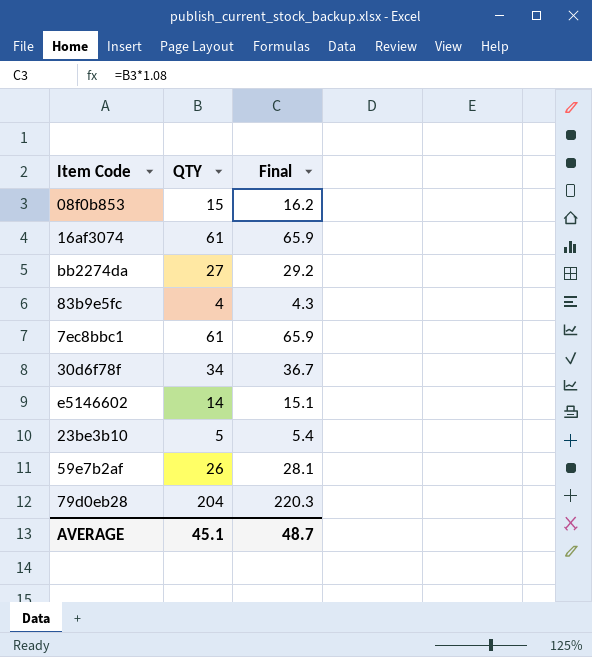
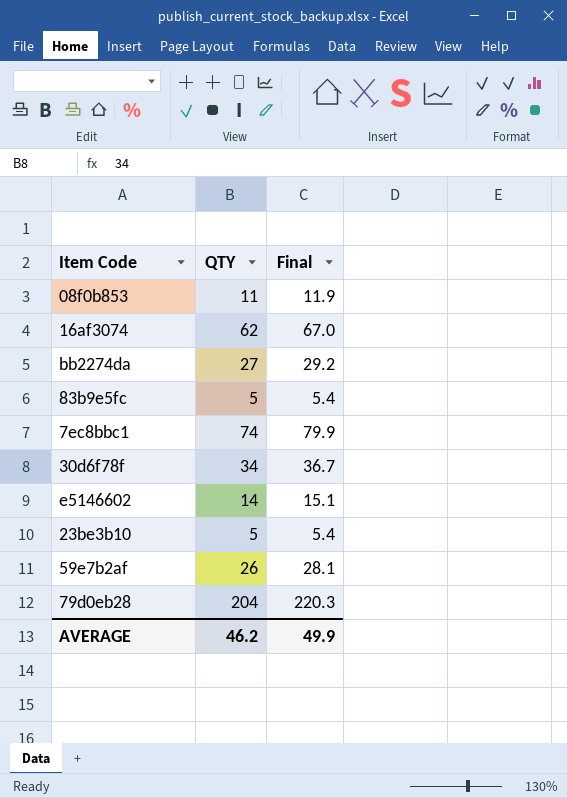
08f0b853 | QTY: 15 -> 11
08f0b853 | Final: 16.2 -> 11.9
16af3074 | QTY: 61 -> 62
16af3074 | Final: 65.9 -> 67.0
83b9e5fc | QTY: 4 -> 5
83b9e5fc | Final: 4.3 -> 5.4
7ec8bbc1 | QTY: 61 -> 74
7ec8bbc1 | Final: 65.9 -> 79.9
AVERAGE | QTY: 45.1 -> 46.2
AVERAGE | Final: 48.7 -> 49.9

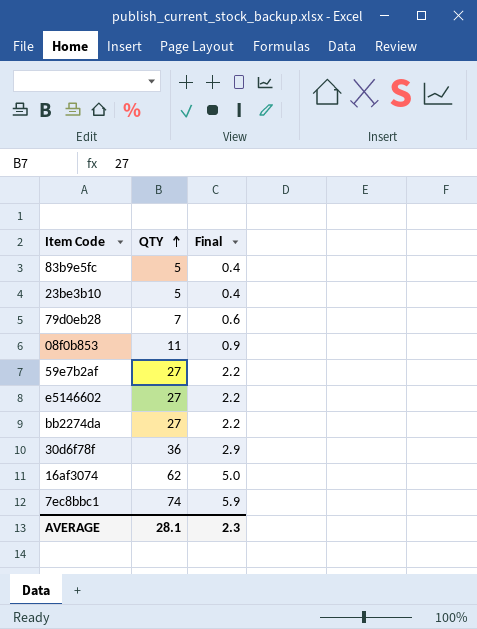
row order: none -> QTY ascending
column Final | formula: [QTY] * 1.08 -> [QTY] * 0.08
79d0eb28 | QTY: 204 -> 7
59e7b2af | QTY: 26 -> 27
e5146602 | QTY: 14 -> 27
30d6f78f | QTY: 34 -> 36
AVERAGE | QTY: 46.2 -> 28.1
AVERAGE | Final: 49.9 -> 2.3

